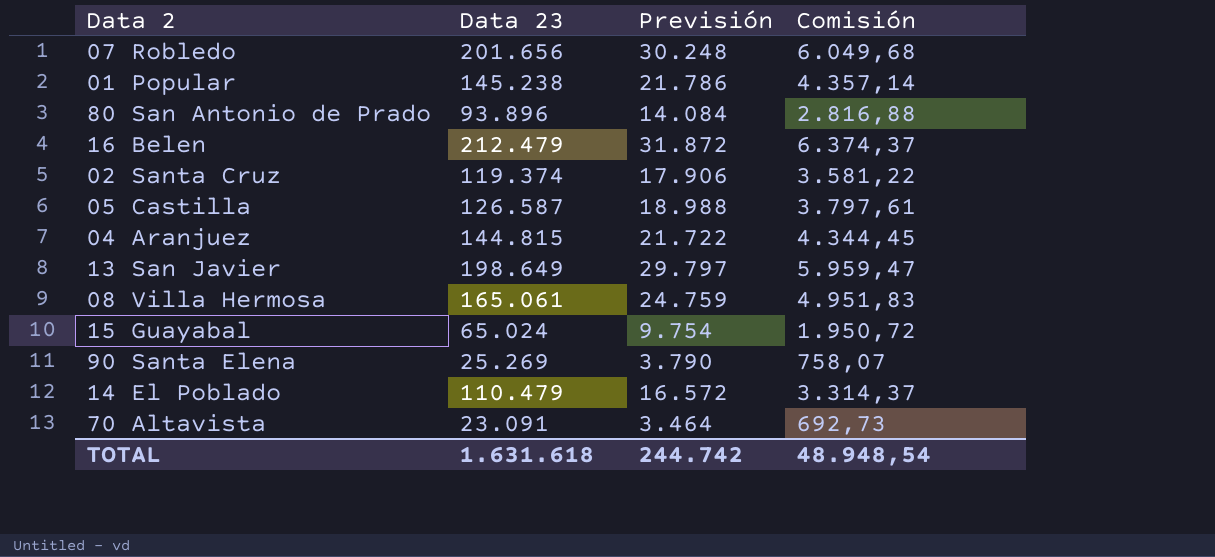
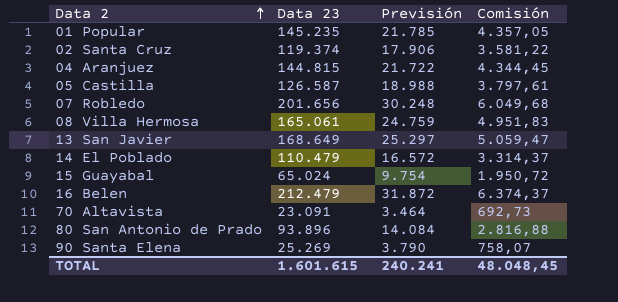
row order: none -> Data 2 ascending
01 Popular | Data 23: 145.238 -> 145.235
01 Popular | Previsión: 21.786 -> 21.785
01 Popular | Comisión: 4.357,14 -> 4.357,05
13 San Javier | Data 23: 198.649 -> 168.649
13 San Javier | Previsión: 29.797 -> 25.297
13 San Javier | Comisión: 5.959,47 -> 5.059,47
TOTAL | Data 23: 1.631.618 -> 1.601.615
TOTAL | Previsión: 244.742 -> 240.241
TOTAL | Comisión: 48.948,54 -> 48.048,45

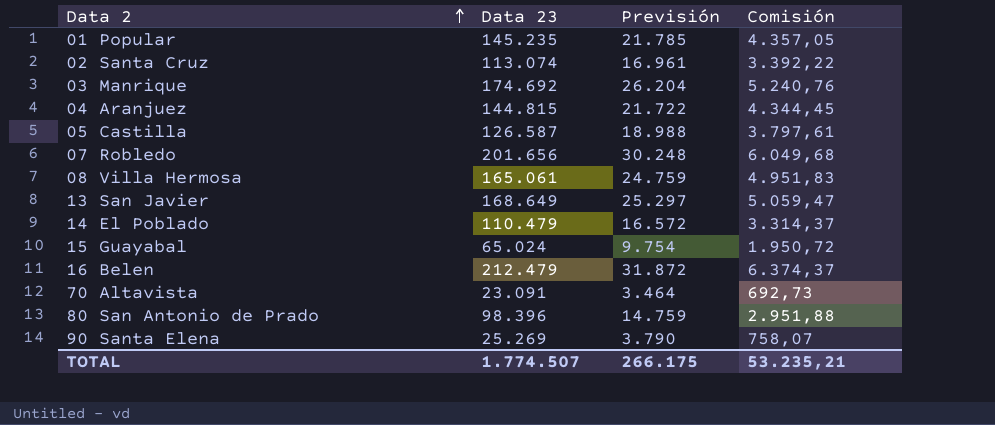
02 Santa Cruz | Data 23: 119.374 -> 113.074
02 Santa Cruz | Previsión: 17.906 -> 16.961
02 Santa Cruz | Comisión: 3.581,22 -> 3.392,22
row 03 Manrique: none -> 174.692 | 26.204 | 5.240,76
80 San Antonio de Prado | Data 23: 93.896 -> 98.396
80 San Antonio de Prado | Previsión: 14.084 -> 14.759
80 San Antonio de Prado | Comisión: 2.816,88 -> 2.951,88
TOTAL | Data 23: 1.601.615 -> 1.774.507
TOTAL | Previsión: 240.241 -> 266.175
TOTAL | Comisión: 48.048,45 -> 53.235,21

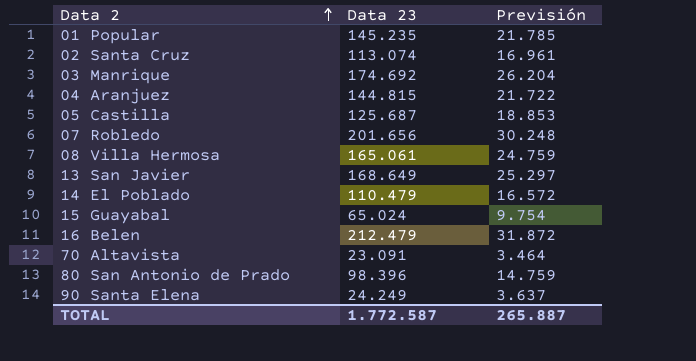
column Comisión | formula: [Data 23] * 0,03 -> none
05 Castilla | Data 23: 126.587 -> 125.687
05 Castilla | Previsión: 18.988 -> 18.853
90 Santa Elena | Data 23: 25.269 -> 24.249
90 Santa Elena | Previsión: 3.790 -> 3.637
TOTAL | Data 23: 1.774.507 -> 1.772.587
TOTAL | Previsión: 266.175 -> 265.887

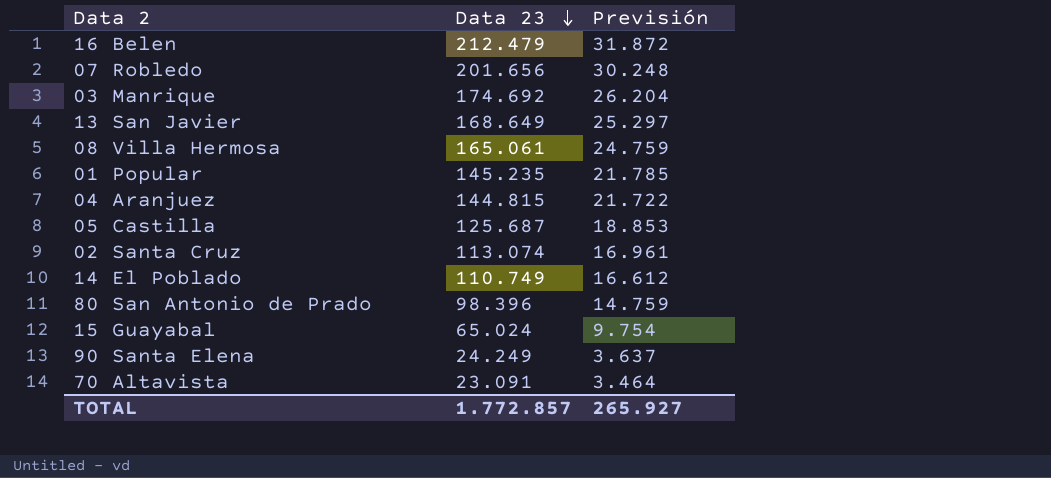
row order: Data 2 ascending -> Data 23 descending
14 El Poblado | Data 23: 110.479 -> 110.749
14 El Poblado | Previsión: 16.572 -> 16.612
TOTAL | Data 23: 1.772.587 -> 1.772.857
TOTAL | Previsión: 265.887 -> 265.927

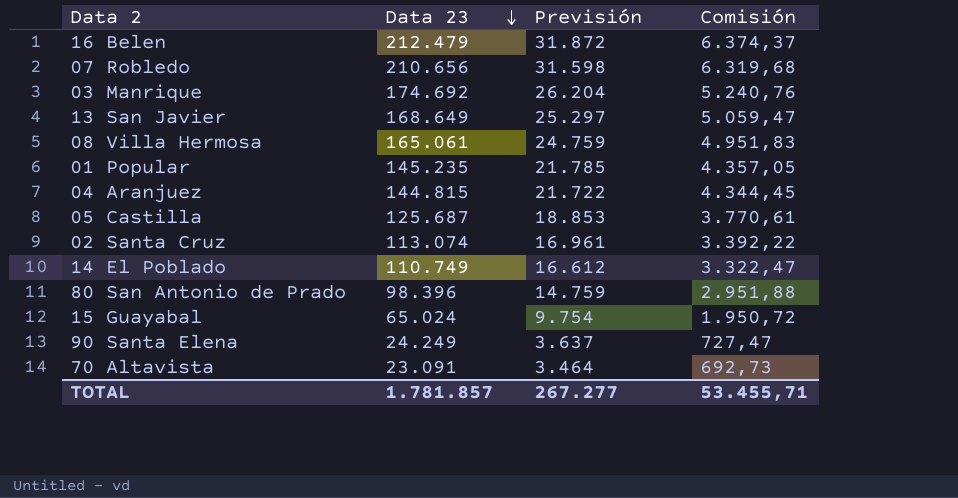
column Comisión | formula: none -> [Data 23] * 0,03
07 Robledo | Data 23: 201.656 -> 210.656
07 Robledo | Previsión: 30.248 -> 31.598
TOTAL | Data 23: 1.772.857 -> 1.781.857
TOTAL | Previsión: 265.927 -> 267.277

